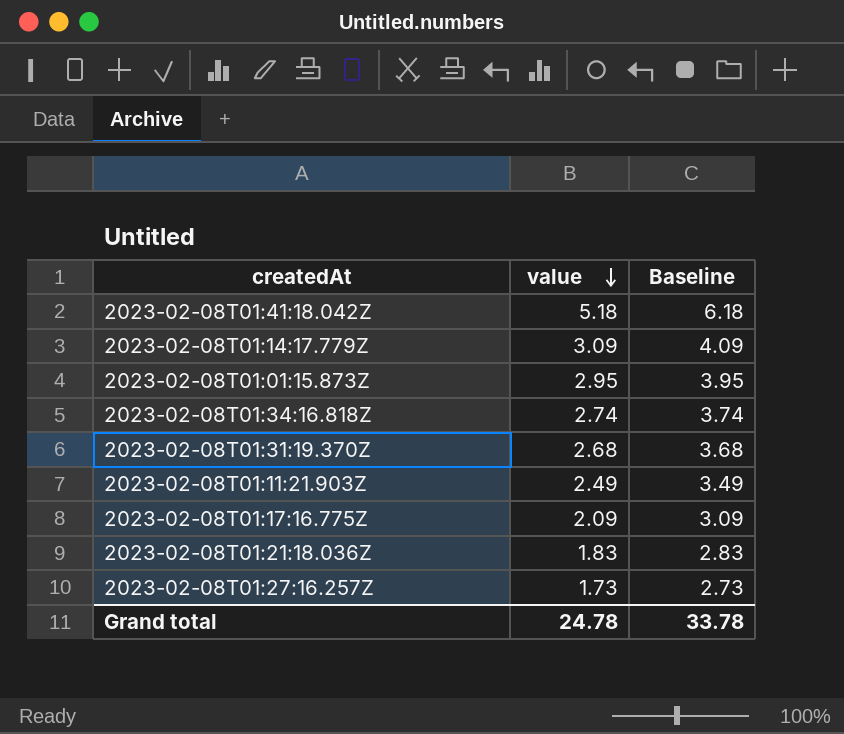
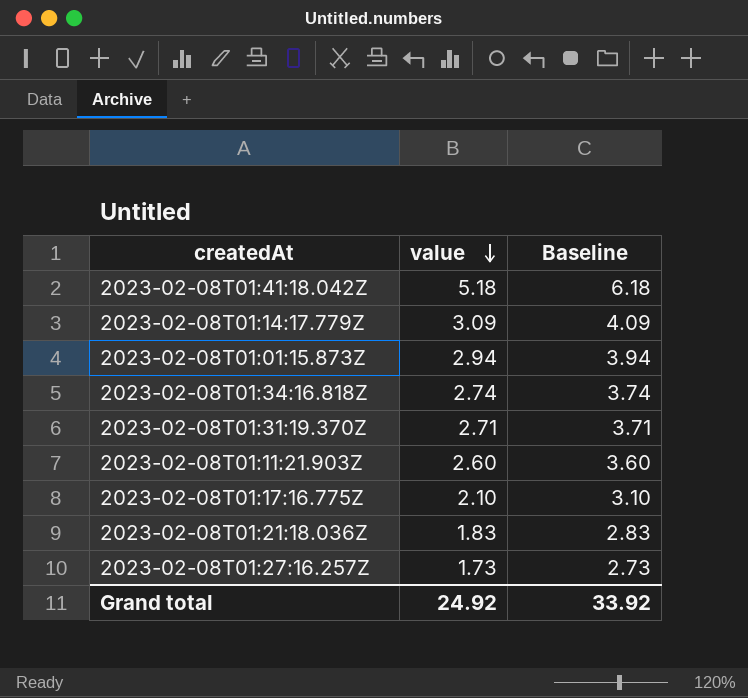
2023-02-08T01:01:15.873Z | value: 2.95 -> 2.94
2023-02-08T01:01:15.873Z | Baseline: 3.95 -> 3.94
2023-02-08T01:31:19.370Z | value: 2.68 -> 2.71
2023-02-08T01:31:19.370Z | Baseline: 3.68 -> 3.71
2023-02-08T01:11:21.903Z | value: 2.49 -> 2.60
2023-02-08T01:11:21.903Z | Baseline: 3.49 -> 3.60
2023-02-08T01:17:16.775Z | value: 2.09 -> 2.10
2023-02-08T01:17:16.775Z | Baseline: 3.09 -> 3.10
Grand total | value: 24.78 -> 24.92
Grand total | Baseline: 33.78 -> 33.92

